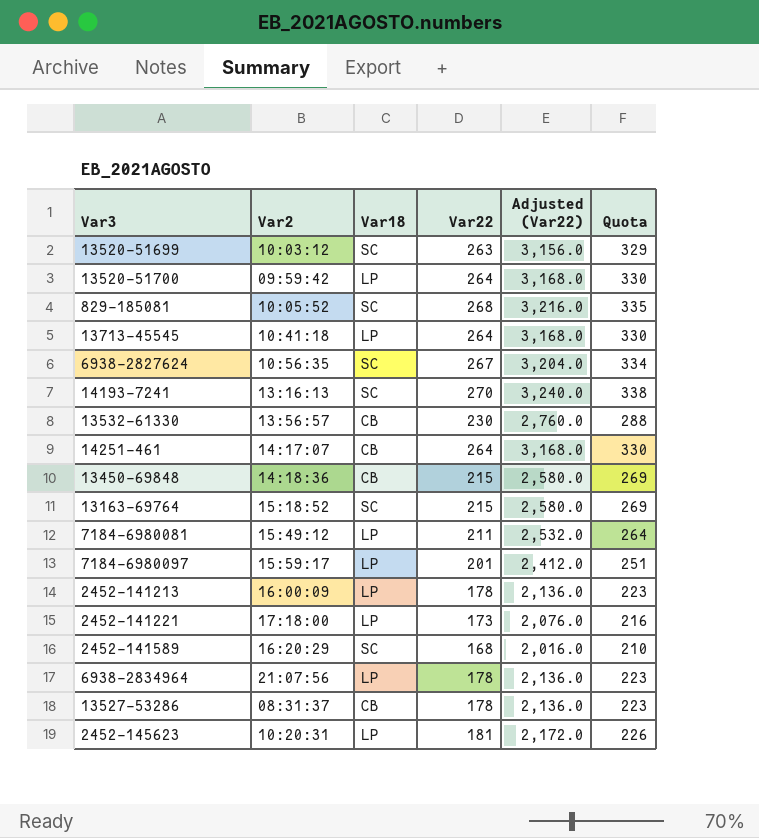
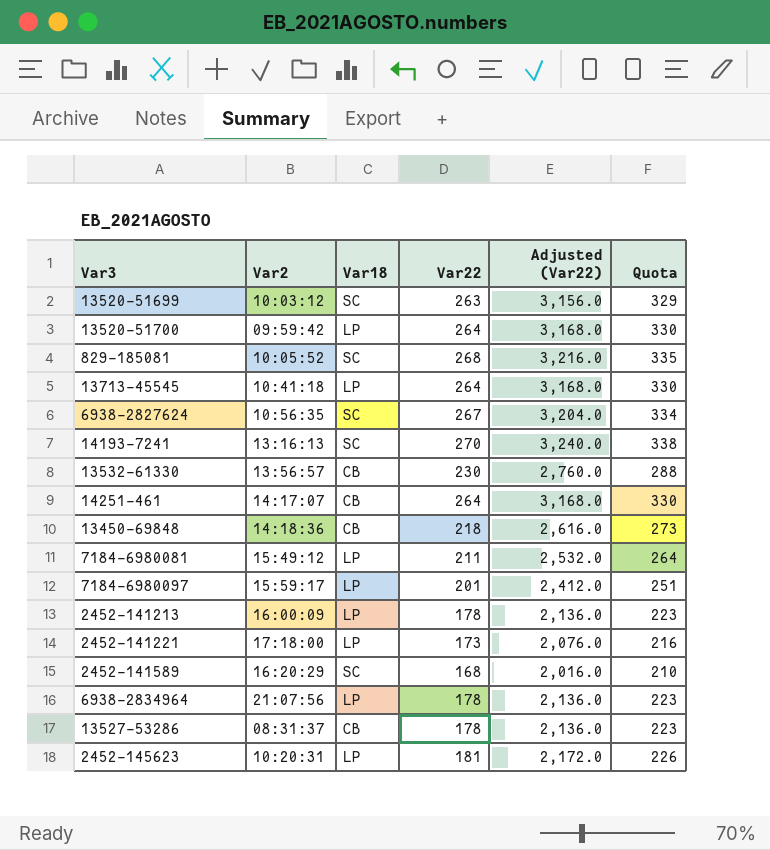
row 13163-69764: 15:18:52 | SC | 215 | 2,580.0 | 269 -> none
13450-69848 | Var22: 215 -> 218
13450-69848 | Adjusted (Var22): 2,580.0 -> 2,616.0
13450-69848 | Quota: 269 -> 273

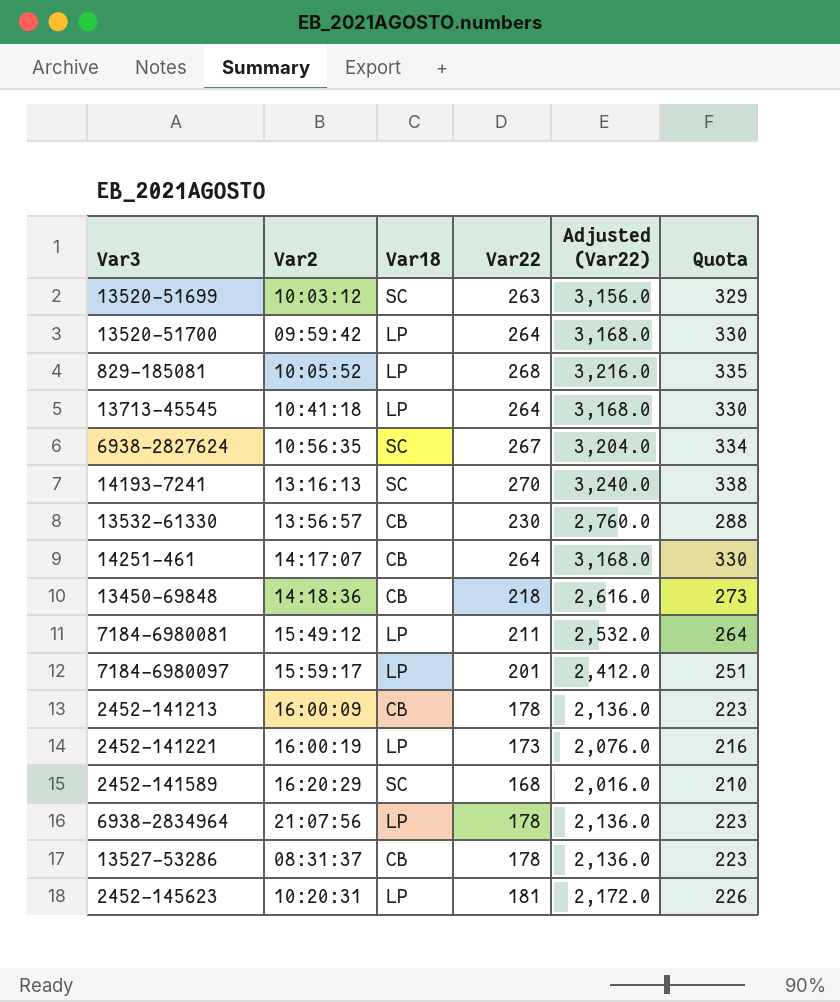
829-185081 | Var18: SC -> LP
2452-141213 | Var18: LP -> CB
2452-141221 | Var2: 17:18:00 -> 16:00:19

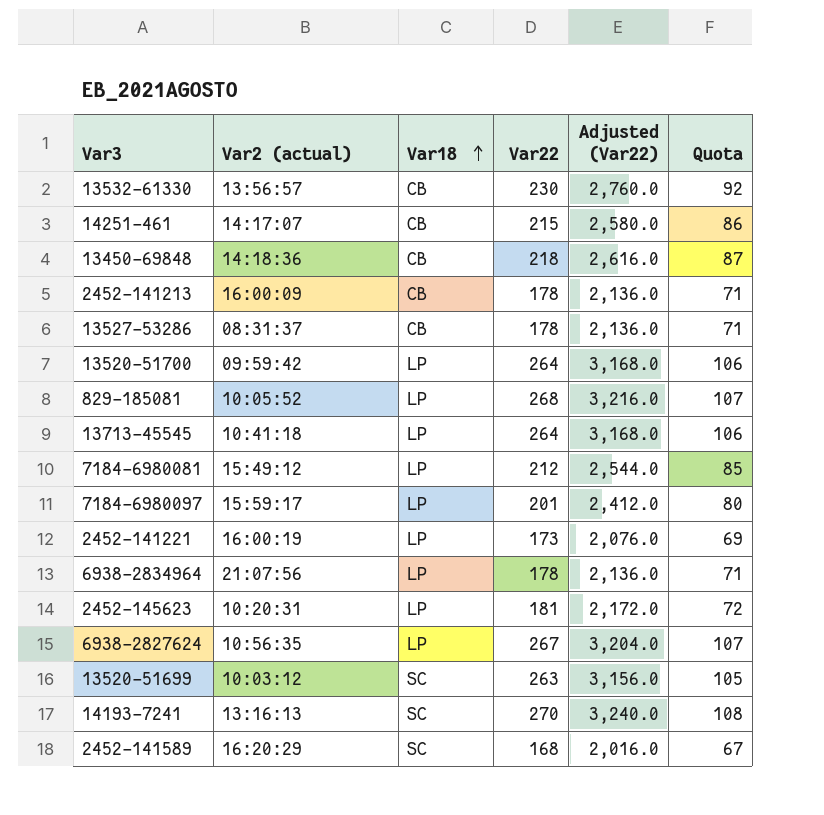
row order: none -> Var18 ascending
column name: Var2 -> Var2 (actual)
column Quota | formula: [Var22] * 1.25 -> [Var22] * 0.4
14251-461 | Var22: 264 -> 215
14251-461 | Adjusted (Var22): 3,168.0 -> 2,580.0
7184-6980081 | Var22: 211 -> 212
7184-6980081 | Adjusted (Var22): 2,532.0 -> 2,544.0
6938-2827624 | Var18: SC -> LP

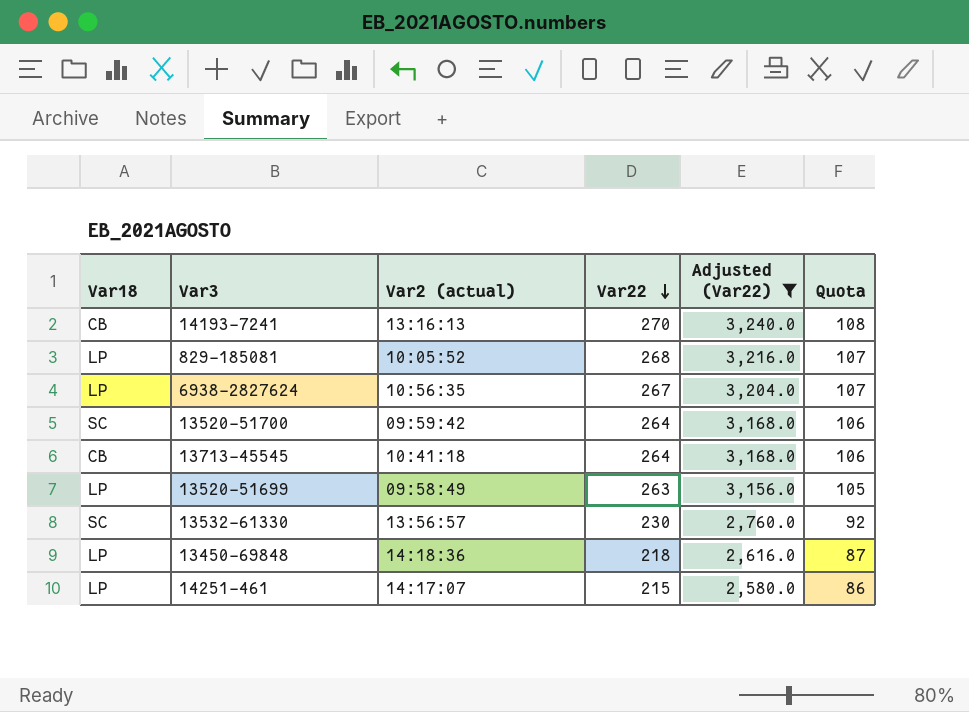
filter: none -> Adjusted (Var22) >= 2,580.0
row order: Var18 ascending -> Var22 descending
column Var18 | position: 3 -> 1
14193-7241 | Var18: SC -> CB
13520-51700 | Var18: LP -> SC
13713-45545 | Var18: LP -> CB
13520-51699 | Var18: SC -> LP
13520-51699 | Var2 (actual): 10:03:12 -> 09:58:49
13532-61330 | Var18: CB -> SC
13450-69848 | Var18: CB -> LP
14251-461 | Var18: CB -> LP

